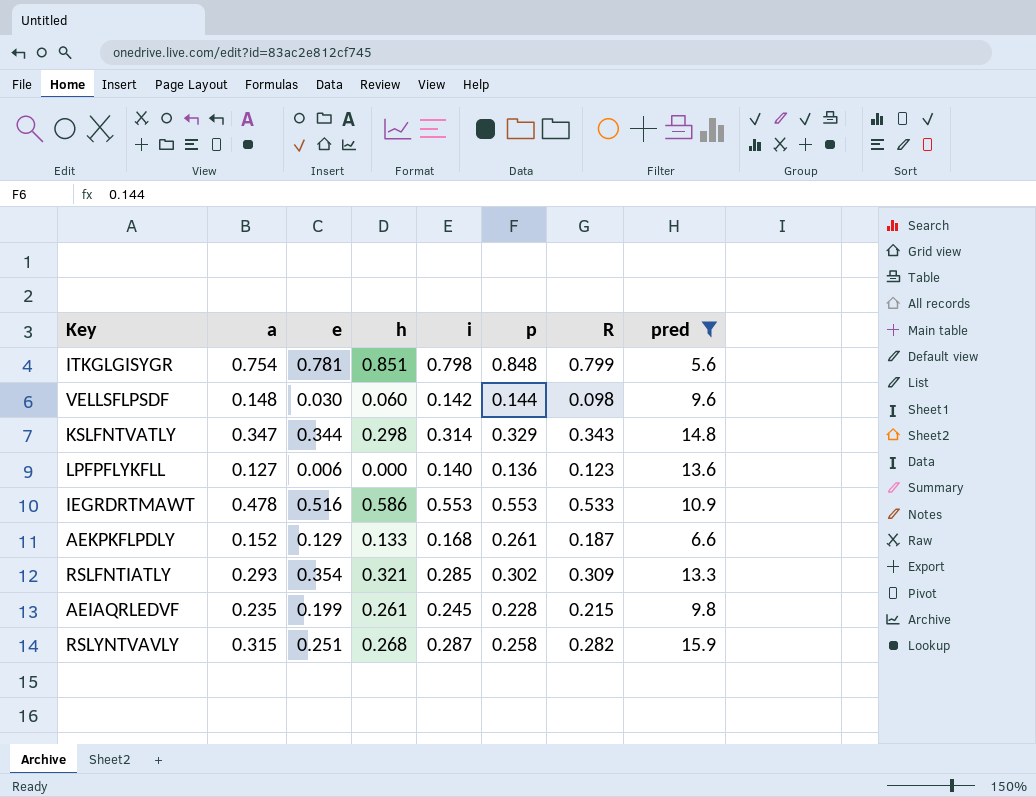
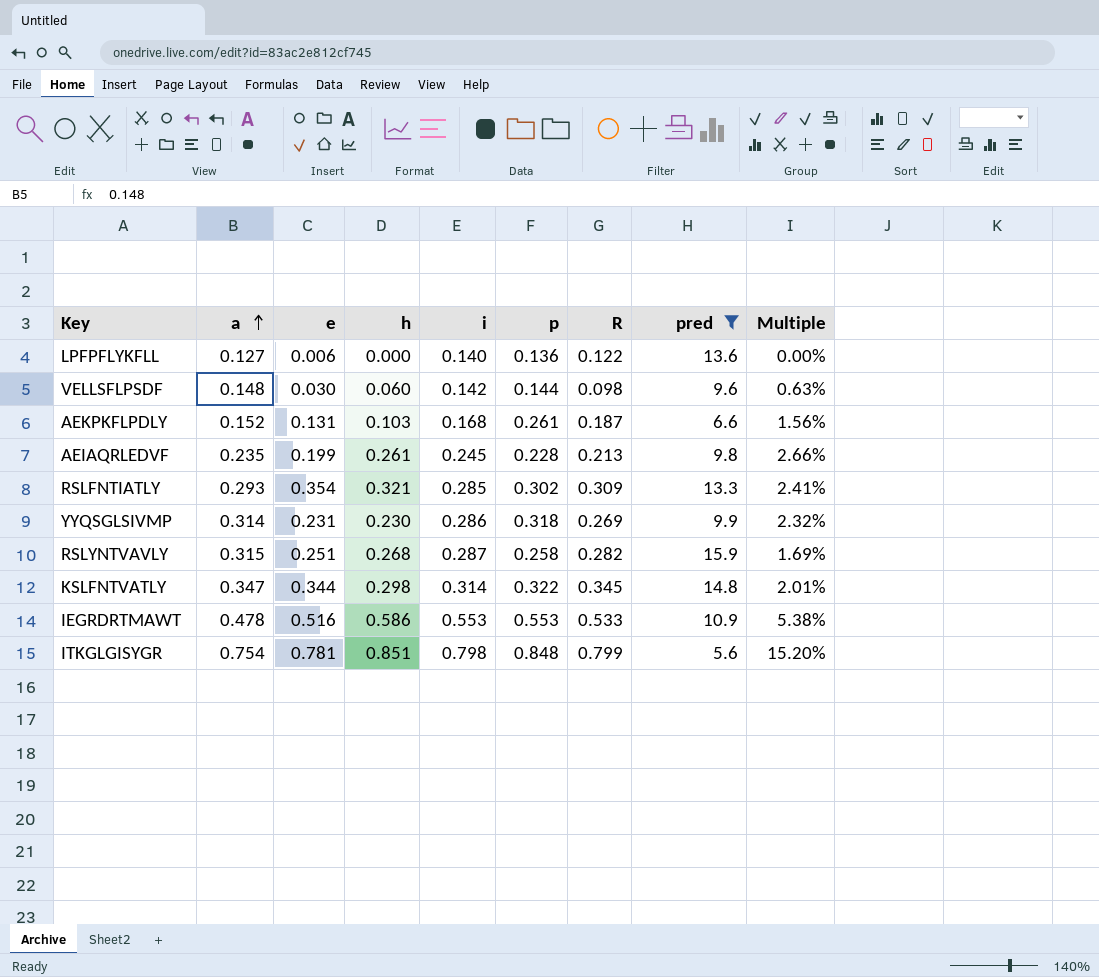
row order: none -> a ascending
column Multiple | formula: none -> [h] / [pred]
LPFPFLYKFLL | R: 0.123 -> 0.122
AEKPKFLPDLY | e: 0.129 -> 0.131
AEKPKFLPDLY | h: 0.133 -> 0.103
AEIAQRLEDVF | R: 0.215 -> 0.213
row YYQSGLSIVMP: none -> 0.314 | 0.231 | 0.230 | 0.286 | 0.318 | 0.269 | 9.9 | 2.32%
KSLFNTVATLY | p: 0.329 -> 0.322
KSLFNTVATLY | R: 0.343 -> 0.345

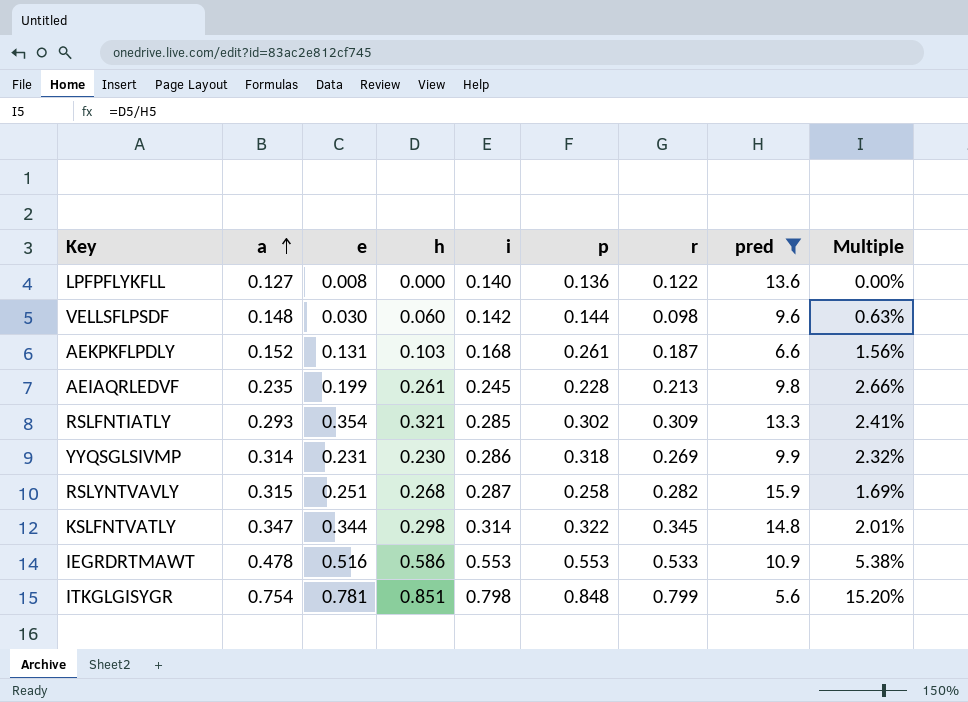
column name: R -> r
LPFPFLYKFLL | e: 0.006 -> 0.008

